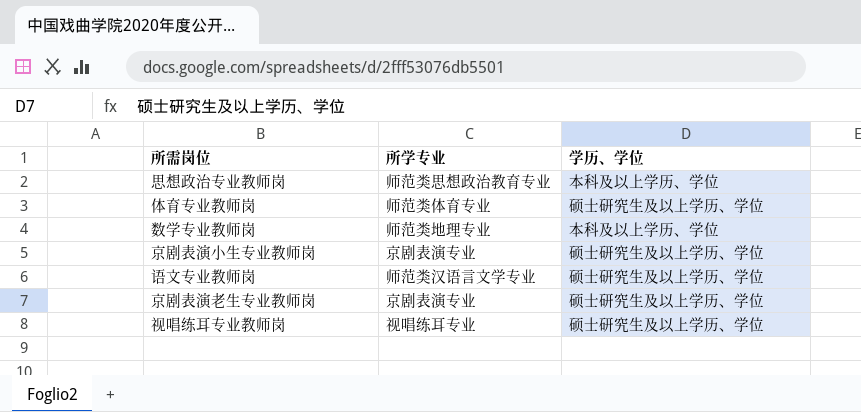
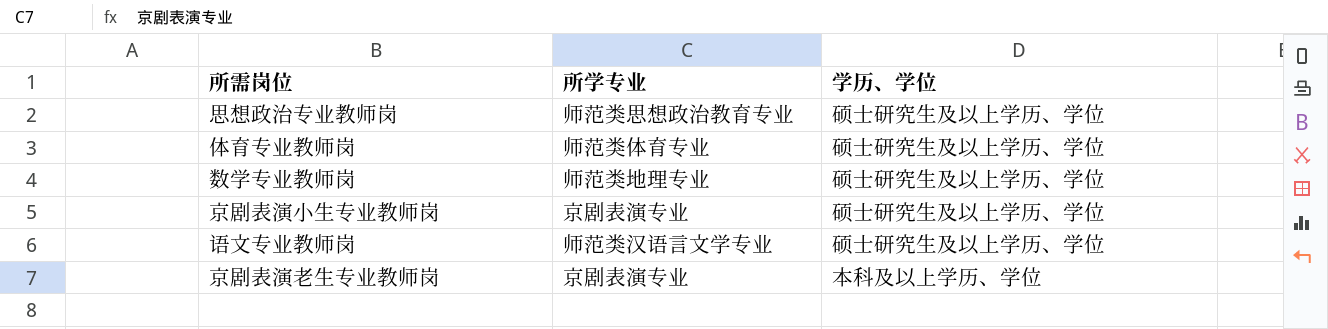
row 视唱练耳专业教师岗: 视唱练耳专业 | 硕士研究生及以上学历、学位 -> none
思想政治专业教师岗 | 学历、学位: 本科及以上学历、学位 -> 硕士研究生及以上学历、学位
数学专业教师岗 | 学历、学位: 本科及以上学历、学位 -> 硕士研究生及以上学历、学位
京剧表演老生专业教师岗 | 学历、学位: 硕士研究生及以上学历、学位 -> 本科及以上学历、学位

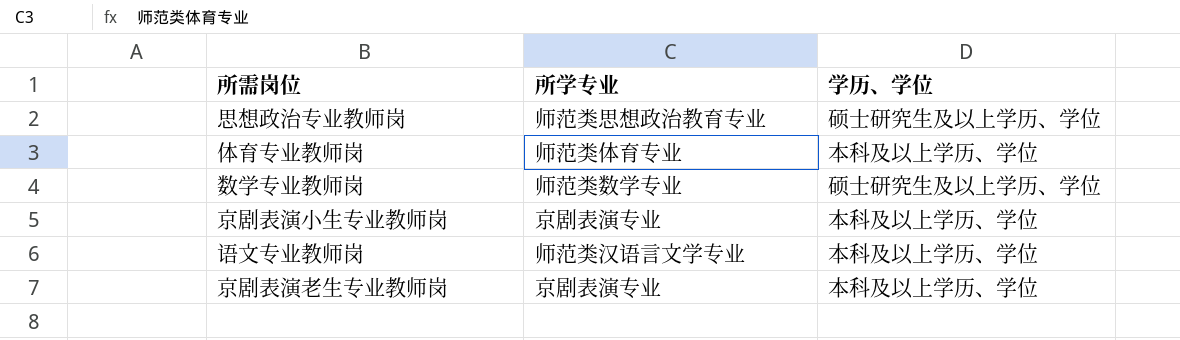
体育专业教师岗 | 学历、学位: 硕士研究生及以上学历、学位 -> 本科及以上学历、学位
数学专业教师岗 | 所学专业: 师范类地理专业 -> 师范类数学专业
京剧表演小生专业教师岗 | 学历、学位: 硕士研究生及以上学历、学位 -> 本科及以上学历、学位
语文专业教师岗 | 学历、学位: 硕士研究生及以上学历、学位 -> 本科及以上学历、学位

